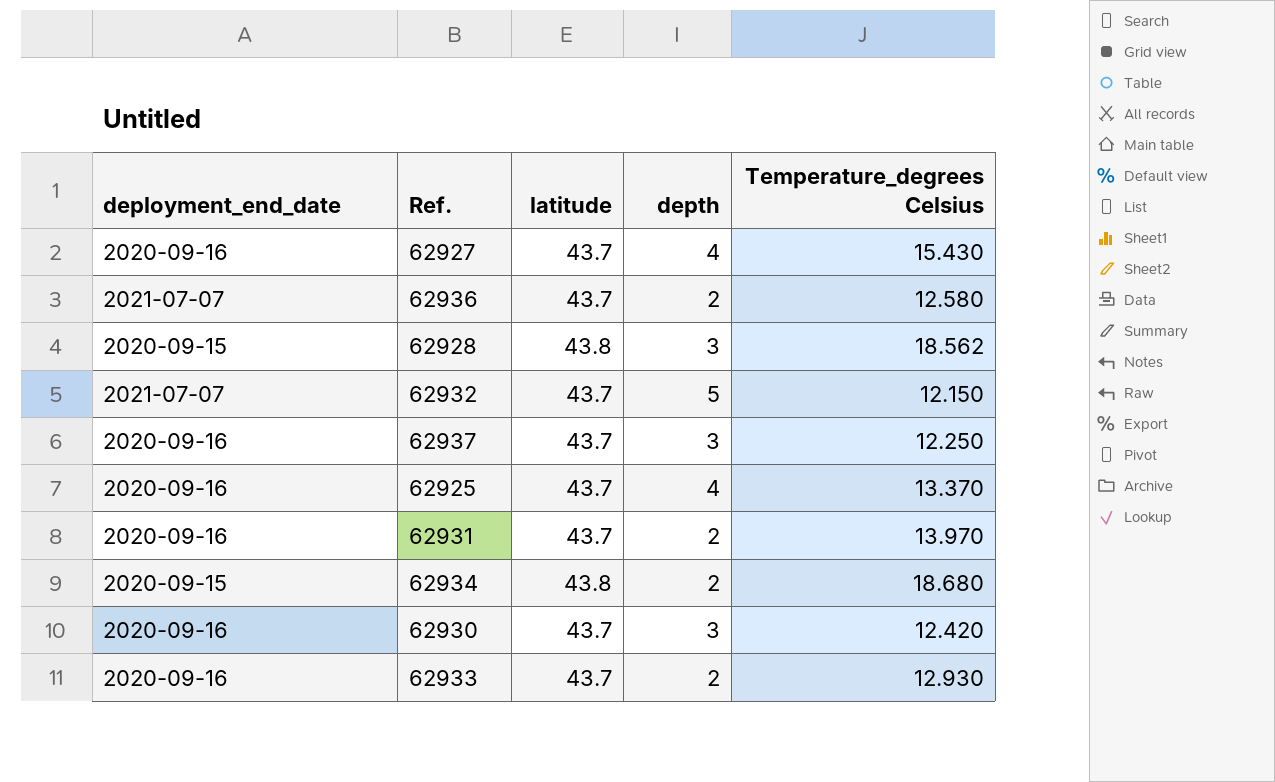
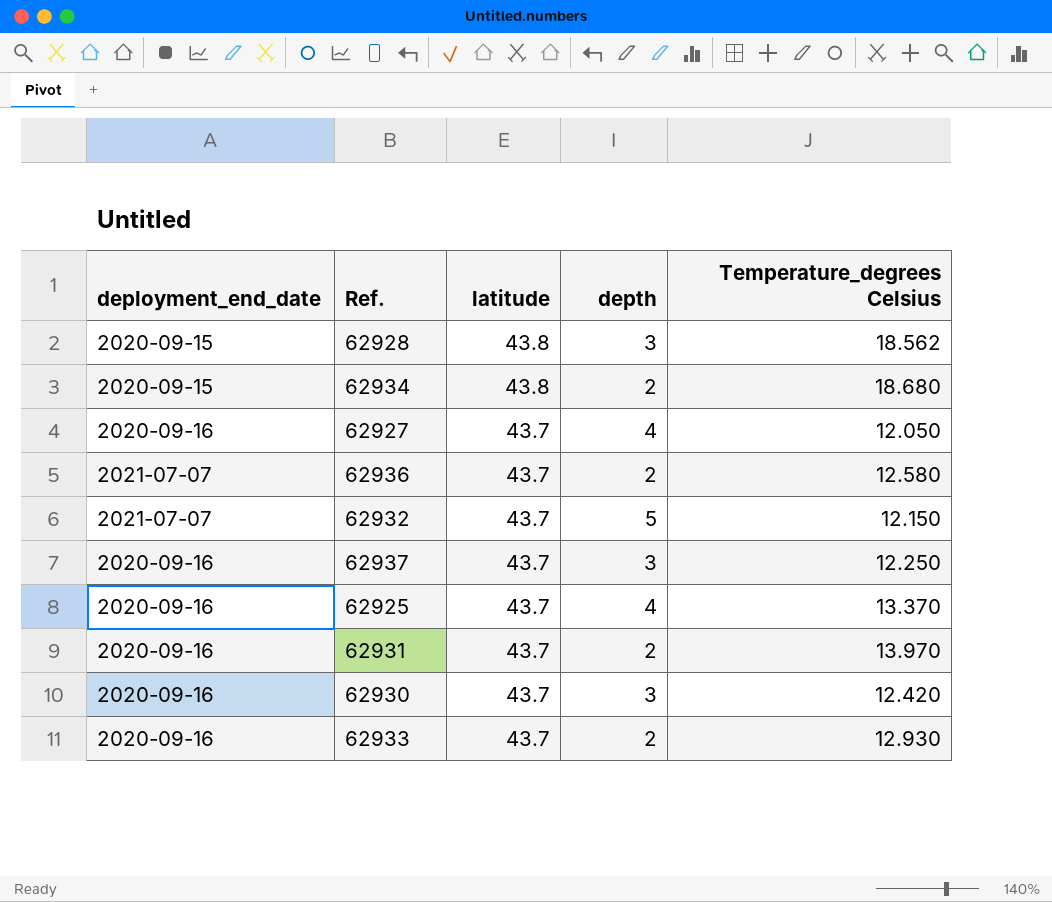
row order: none -> latitude descending
62927 | Temperature_degrees Celsius: 15.430 -> 12.050

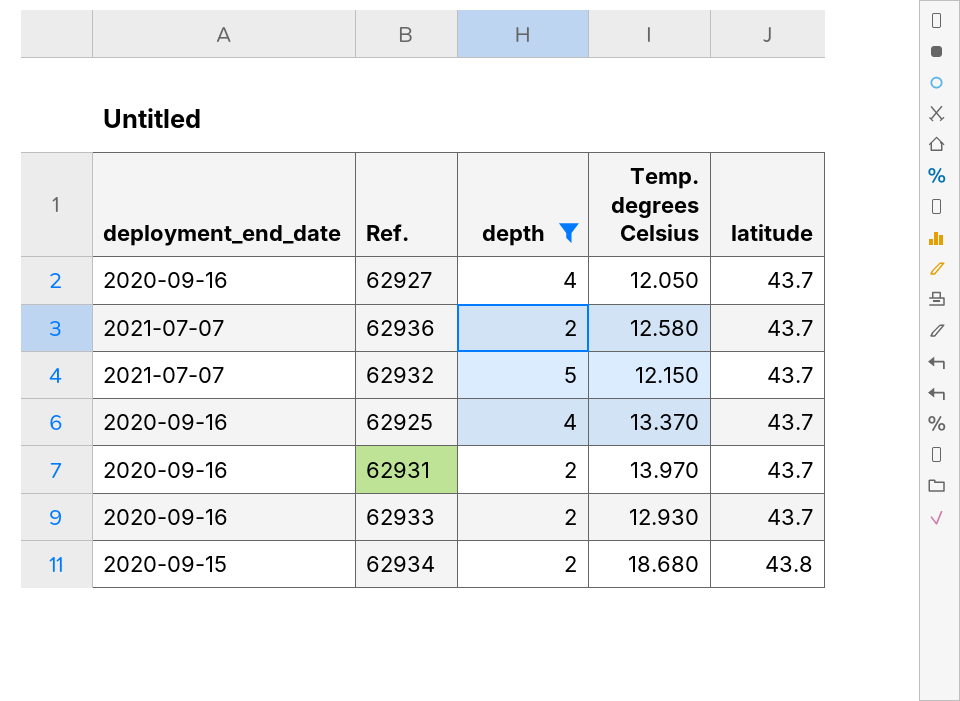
filter: none -> depth != 3
row order: latitude descending -> latitude ascending
column name: Temperature_degrees Celsius -> Temp. degrees Celsius
column latitude | position: 3 -> 5

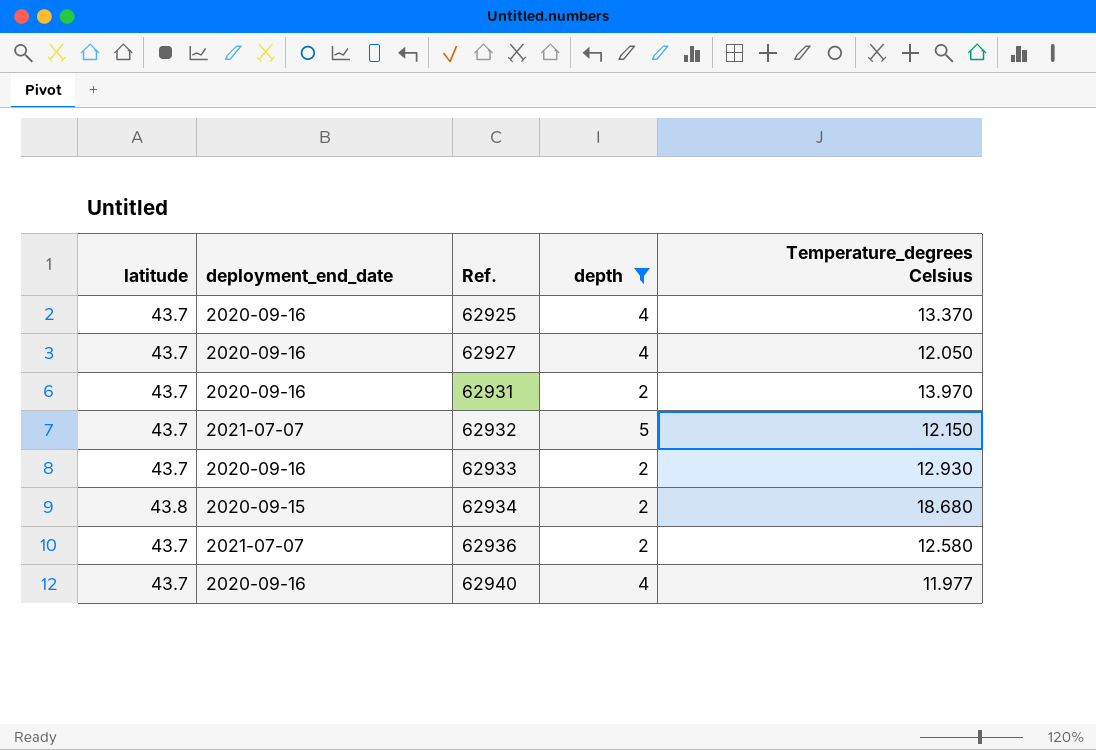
row order: latitude ascending -> Ref. ascending
column latitude | position: 5 -> 1
column name: Temp. degrees Celsius -> Temperature_degrees Celsius
row 62940: none -> 43.7 | 2020-09-16 | 4 | 11.977

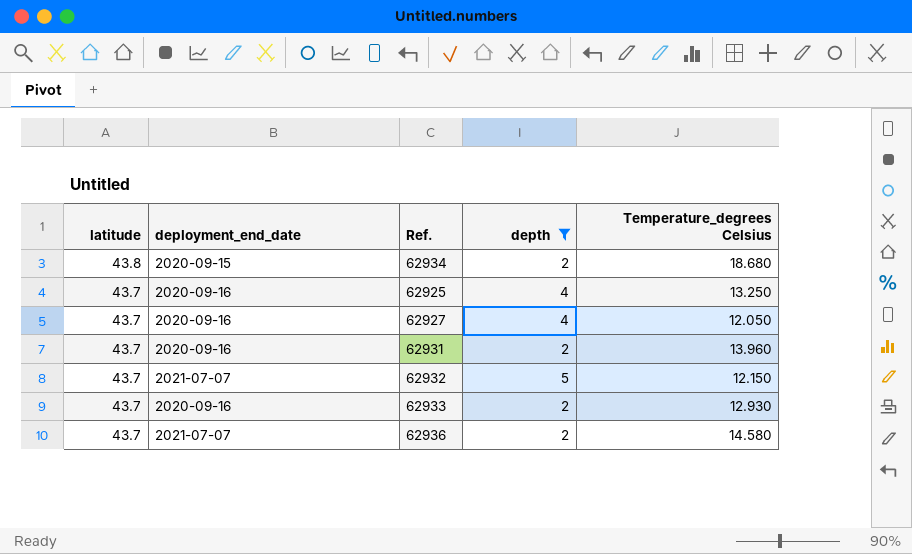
row order: Ref. ascending -> latitude descending
row 62940: 43.7 | 2020-09-16 | 4 | 11.977 -> none
62925 | Temperature_degrees Celsius: 13.370 -> 13.250
62931 | Temperature_degrees Celsius: 13.970 -> 13.960
62936 | Temperature_degrees Celsius: 12.580 -> 14.580

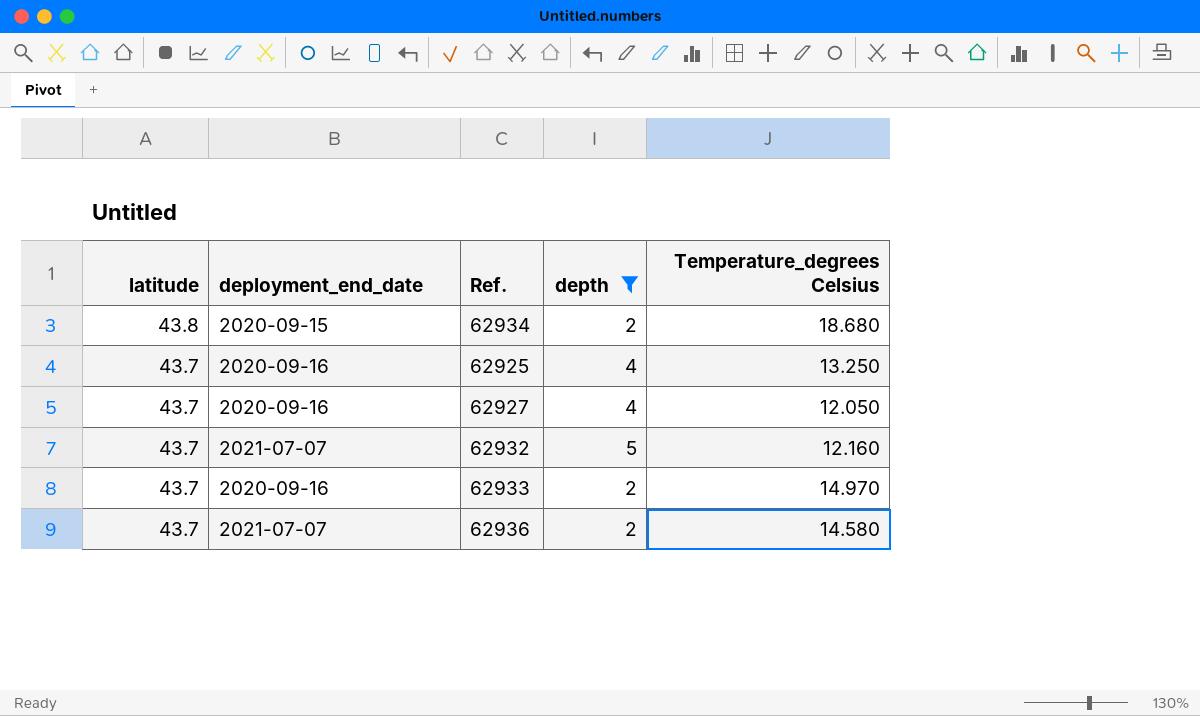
row 62931: 43.7 | 2020-09-16 | 2 | 13.960 -> none
62932 | Temperature_degrees Celsius: 12.150 -> 12.160
62933 | Temperature_degrees Celsius: 12.930 -> 14.970

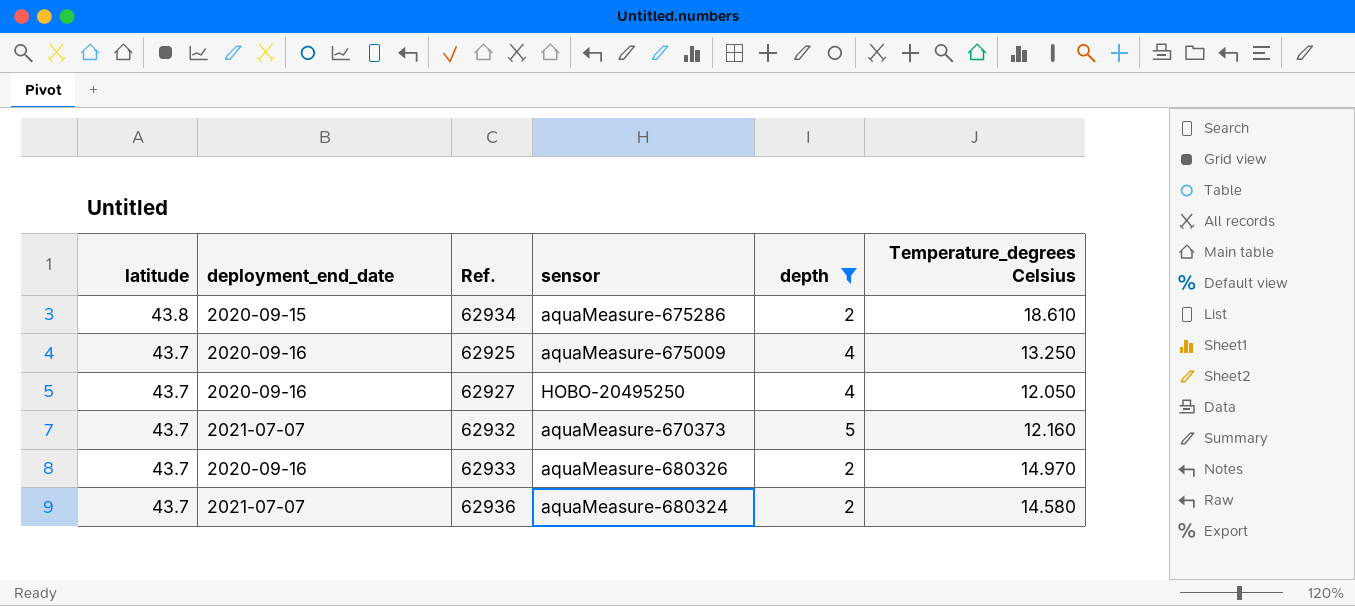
column sensor | position: none -> 4
62934 | Temperature_degrees Celsius: 18.680 -> 18.610

